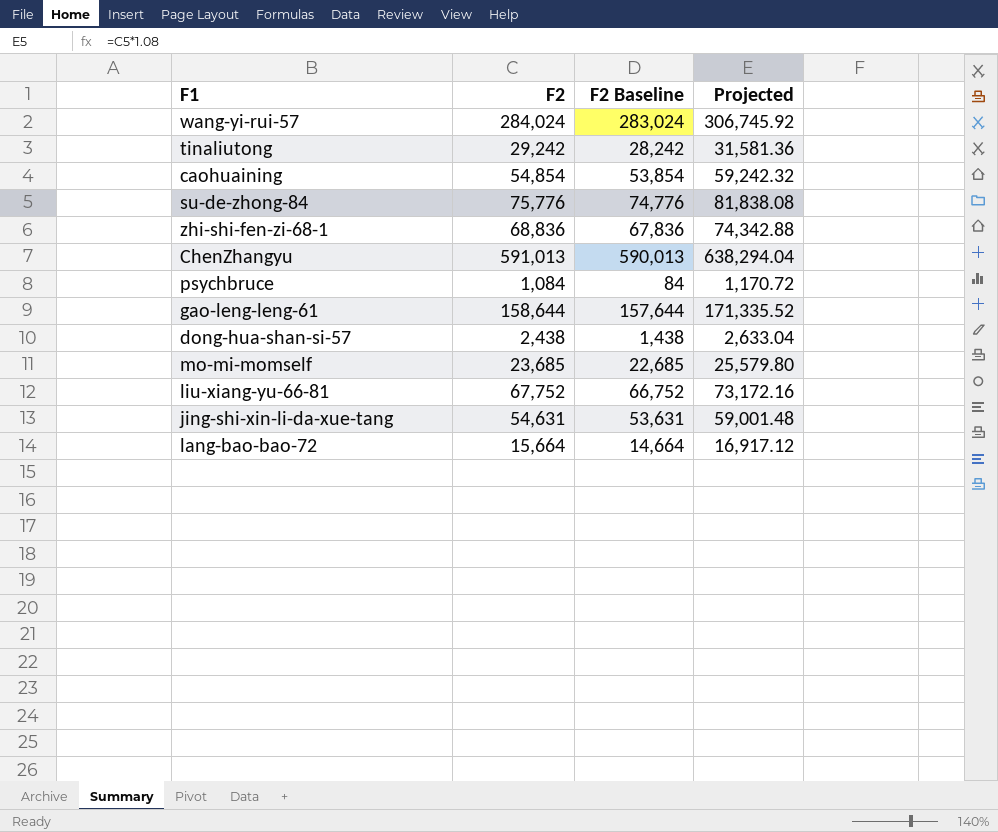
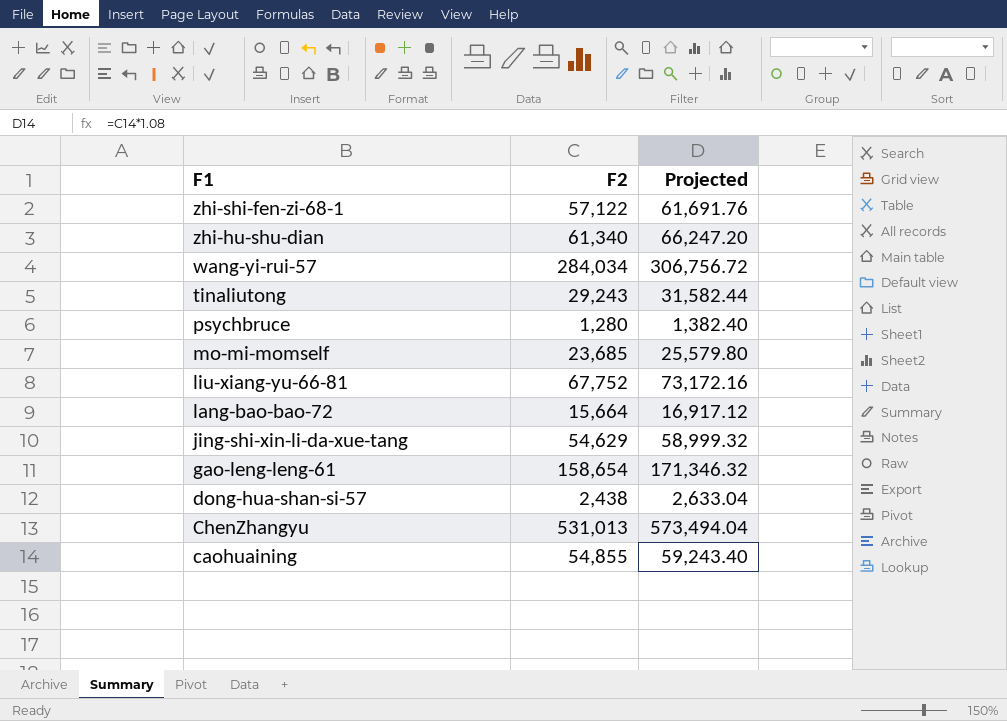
row order: none -> F1 descending
column F2 Baseline | formula: [F2] - 1000 -> none
row su-de-zhong-84: 75,776 | 74,776 | 81,838.08 -> none
zhi-shi-fen-zi-68-1 | F2: 68,836 -> 57,122
zhi-shi-fen-zi-68-1 | Projected: 74,342.88 -> 61,691.76
row zhi-hu-shu-dian: none -> 61,340 | 66,247.20
wang-yi-rui-57 | F2: 284,024 -> 284,034
wang-yi-rui-57 | Projected: 306,745.92 -> 306,756.72
tinaliutong | F2: 29,242 -> 29,243
tinaliutong | Projected: 31,581.36 -> 31,582.44
psychbruce | F2: 1,084 -> 1,280
psychbruce | Projected: 1,170.72 -> 1,382.40
jing-shi-xin-li-da-xue-tang | F2: 54,631 -> 54,629
jing-shi-xin-li-da-xue-tang | Projected: 59,001.48 -> 58,999.32
gao-leng-leng-61 | F2: 158,644 -> 158,654
gao-leng-leng-61 | Projected: 171,335.52 -> 171,346.32
ChenZhangyu | F2: 591,013 -> 531,013
ChenZhangyu | Projected: 638,294.04 -> 573,494.04
caohuaining | F2: 54,854 -> 54,855
caohuaining | Projected: 59,242.32 -> 59,243.40

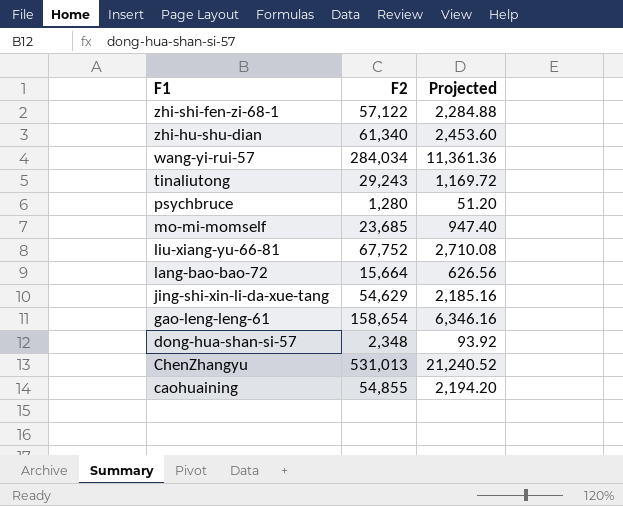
column Projected | formula: [F2] * 1.08 -> [F2] * 0.04
dong-hua-shan-si-57 | F2: 2,438 -> 2,348

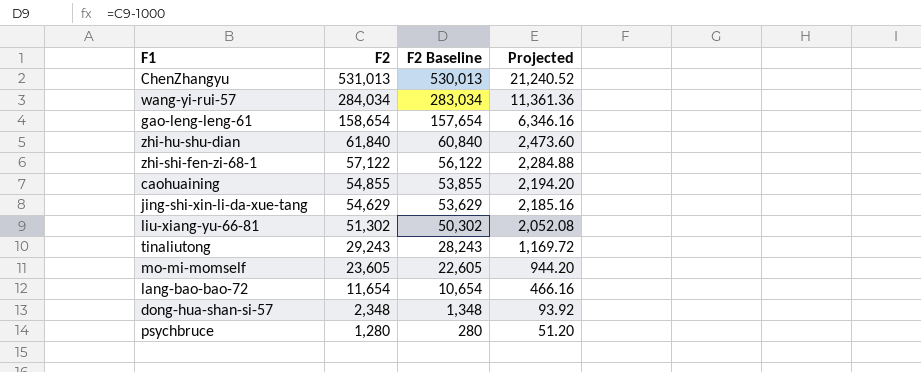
row order: F1 descending -> F2 descending
column F2 Baseline | formula: none -> [F2] - 1000
zhi-hu-shu-dian | F2: 61,340 -> 61,840
zhi-hu-shu-dian | Projected: 2,453.60 -> 2,473.60
liu-xiang-yu-66-81 | F2: 67,752 -> 51,302
liu-xiang-yu-66-81 | Projected: 2,710.08 -> 2,052.08
mo-mi-momself | F2: 23,685 -> 23,605
mo-mi-momself | Projected: 947.40 -> 944.20
lang-bao-bao-72 | F2: 15,664 -> 11,654
lang-bao-bao-72 | Projected: 626.56 -> 466.16

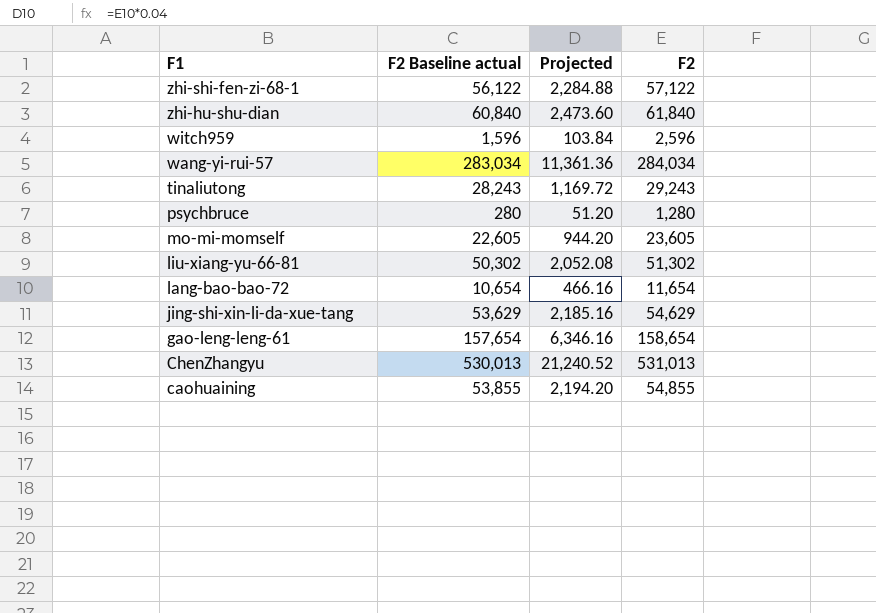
row order: F2 descending -> F1 descending
column name: F2 Baseline -> F2 Baseline actual
column F2 | position: 2 -> 4
row dong-hua-shan-si-57: 2,348 | 1,348 | 93.92 -> none
row witch959: none -> 1,596 | 103.84 | 2,596

